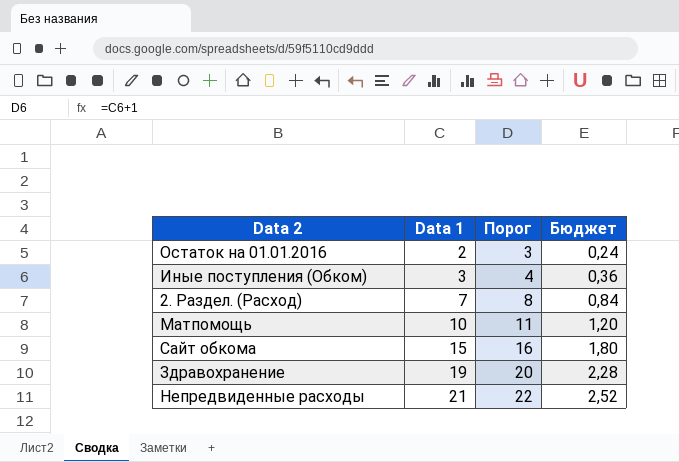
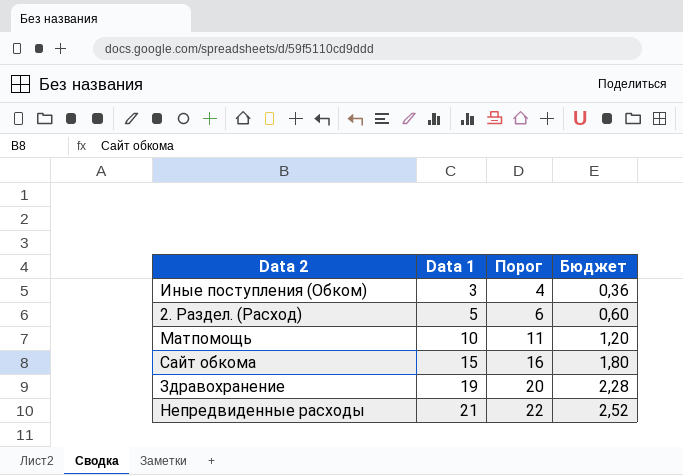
row Остаток на 01.01.2016: 2 | 3 | 0,24 -> none
2. Раздел. (Расход) | Data 1: 7 -> 5
2. Раздел. (Расход) | Порог: 8 -> 6
2. Раздел. (Расход) | Бюджет: 0,84 -> 0,60

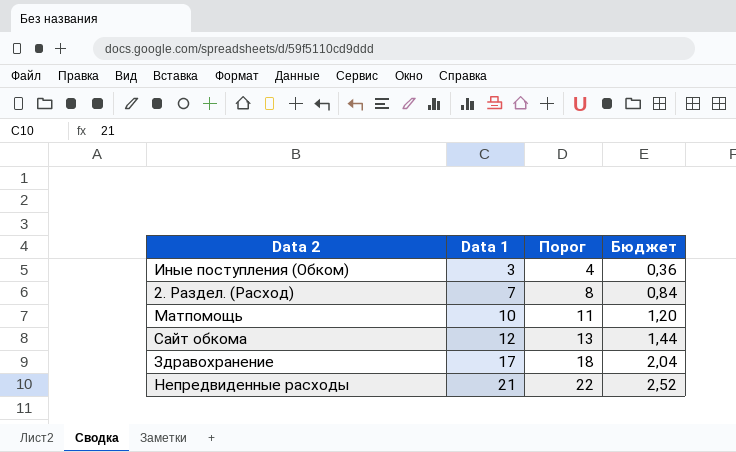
2. Раздел. (Расход) | Data 1: 5 -> 7
2. Раздел. (Расход) | Порог: 6 -> 8
2. Раздел. (Расход) | Бюджет: 0,60 -> 0,84
Сайт обкома | Data 1: 15 -> 12
Сайт обкома | Порог: 16 -> 13
Сайт обкома | Бюджет: 1,80 -> 1,44
Здравохранение | Data 1: 19 -> 17
Здравохранение | Порог: 20 -> 18
Здравохранение | Бюджет: 2,28 -> 2,04

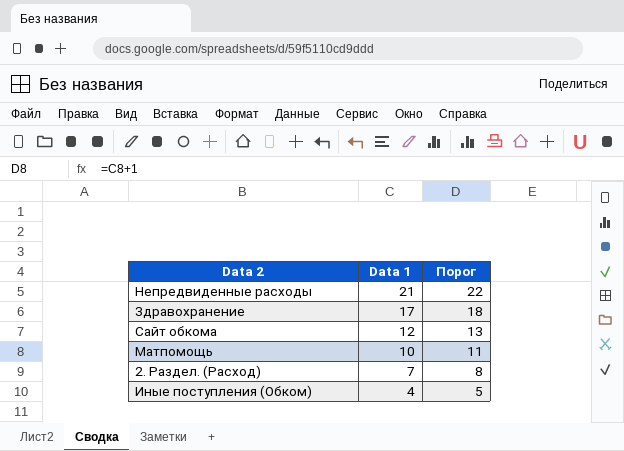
row order: Data 1 ascending -> Data 1 descending
column Бюджет | formula: [Data 1] * 0,12 -> none
Иные поступления (Обком) | Data 1: 3 -> 4
Иные поступления (Обком) | Порог: 4 -> 5

